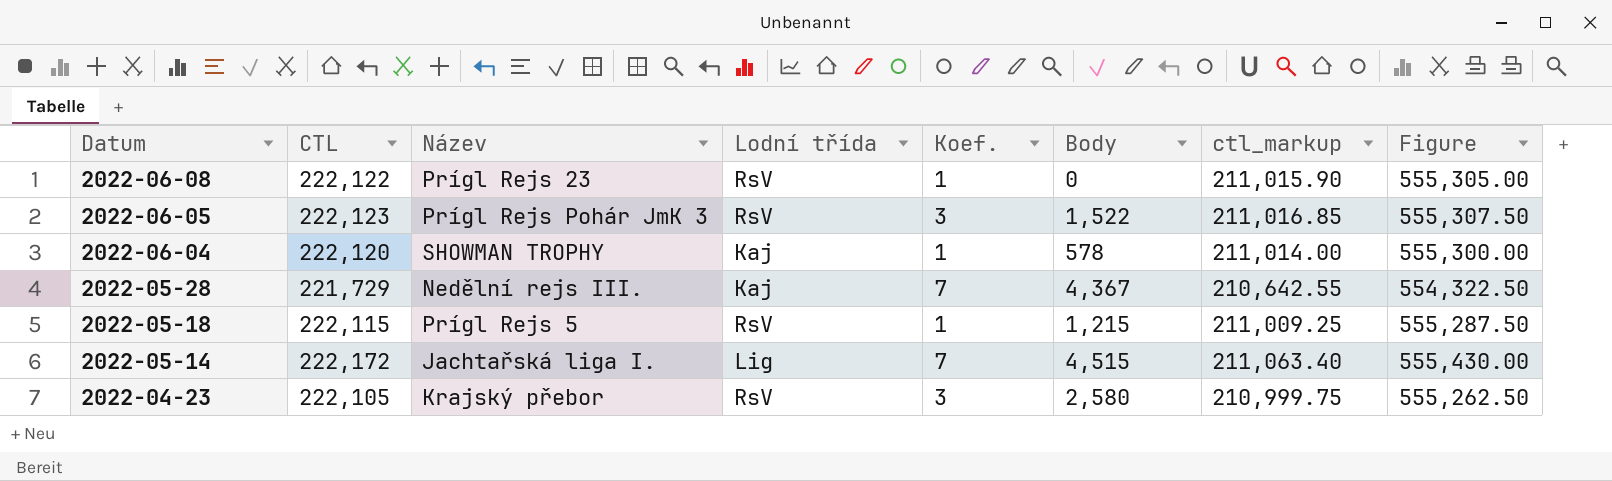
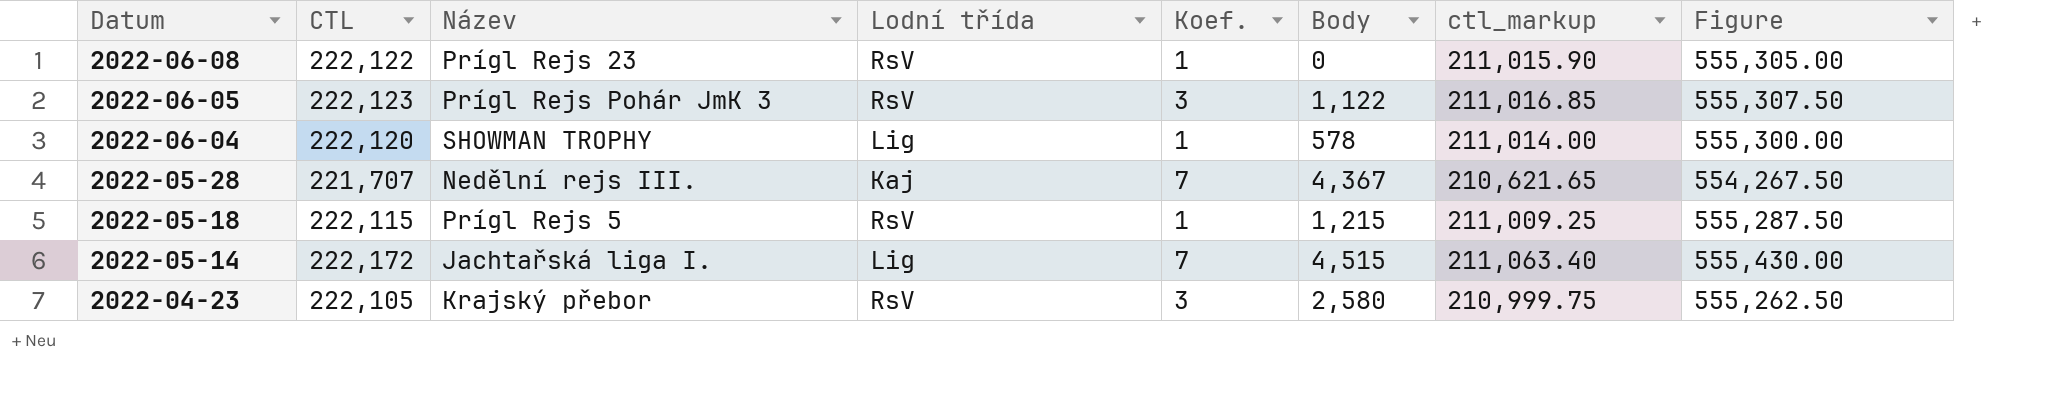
2022-06-05 | Body: 1,522 -> 1,122
2022-06-04 | Lodní třída: Kaj -> Lig
2022-05-28 | CTL: 221,729 -> 221,707
2022-05-28 | ctl_markup: 210,642.55 -> 210,621.65
2022-05-28 | Figure: 554,322.50 -> 554,267.50

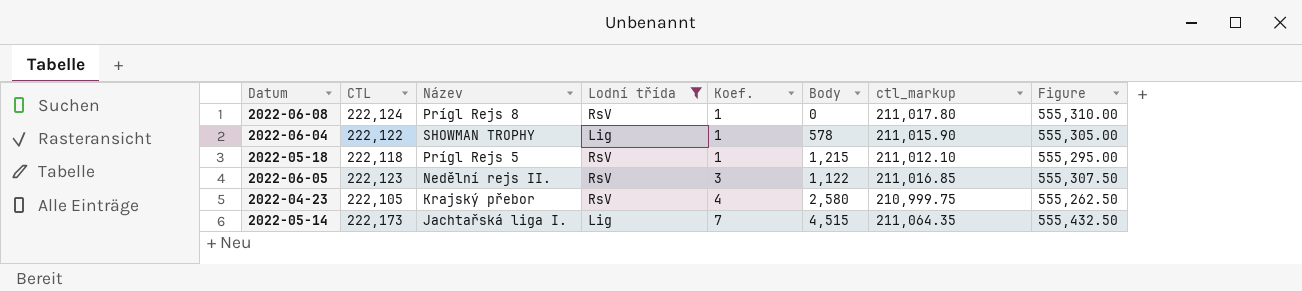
filter: none -> Lodní třída != Kaj
row order: Datum descending -> Koef. ascending
2022-06-08 | CTL: 222,122 -> 222,124
2022-06-08 | Název: Prígl Rejs 23 -> Prígl Rejs 8
2022-06-08 | ctl_markup: 211,015.90 -> 211,017.80
2022-06-08 | Figure: 555,305.00 -> 555,310.00
2022-06-04 | CTL: 222,120 -> 222,122
2022-06-04 | ctl_markup: 211,014.00 -> 211,015.90
2022-06-04 | Figure: 555,300.00 -> 555,305.00
2022-05-18 | CTL: 222,115 -> 222,118
2022-05-18 | ctl_markup: 211,009.25 -> 211,012.10
2022-05-18 | Figure: 555,287.50 -> 555,295.00
2022-06-05 | Název: Prígl Rejs Pohár JmK 3 -> Nedělní rejs II.
2022-04-23 | Koef.: 3 -> 4
2022-05-14 | CTL: 222,172 -> 222,173
2022-05-14 | ctl_markup: 211,063.40 -> 211,064.35
2022-05-14 | Figure: 555,430.00 -> 555,432.50

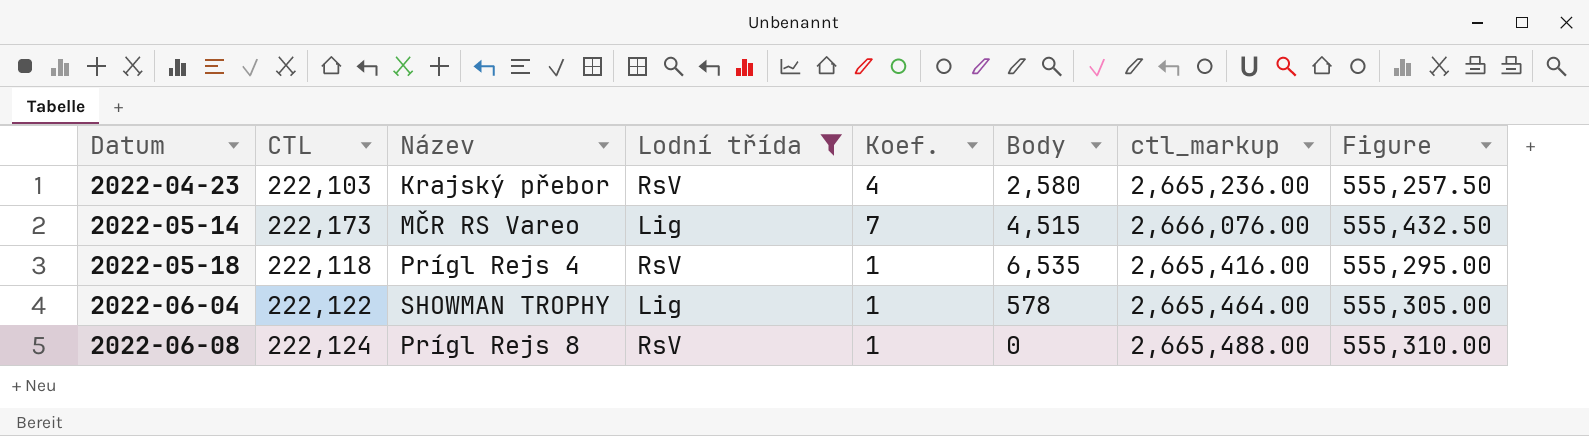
row order: Koef. ascending -> Datum ascending
column ctl_markup | formula: [CTL] * 0.95 -> [CTL] * 12
row 2022-06-05: 222,123 | Nedělní rejs II. | RsV | 3 | 1,122 | 211,016.85 | 555,307.50 -> none
2022-04-23 | CTL: 222,105 -> 222,103
2022-04-23 | Figure: 555,262.50 -> 555,257.50
2022-05-14 | Název: Jachtařská liga I. -> MČR RS Vareo
2022-05-18 | Název: Prígl Rejs 5 -> Prígl Rejs 4
2022-05-18 | Body: 1,215 -> 6,535

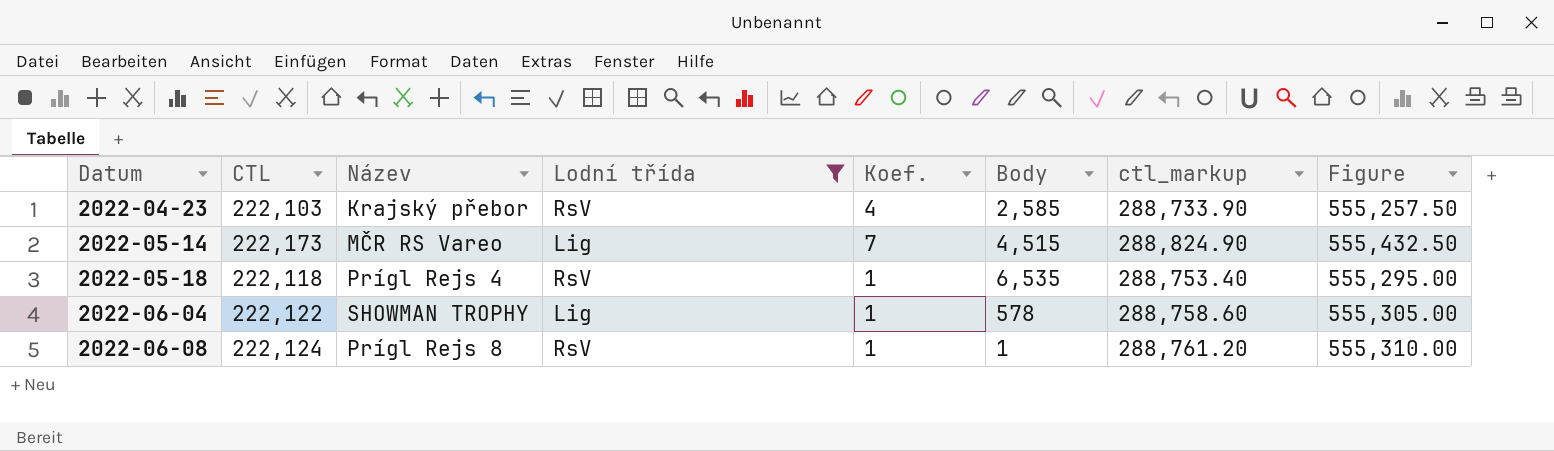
column ctl_markup | formula: [CTL] * 12 -> [CTL] * 1.3
2022-04-23 | Body: 2,580 -> 2,585
2022-06-08 | Body: 0 -> 1

